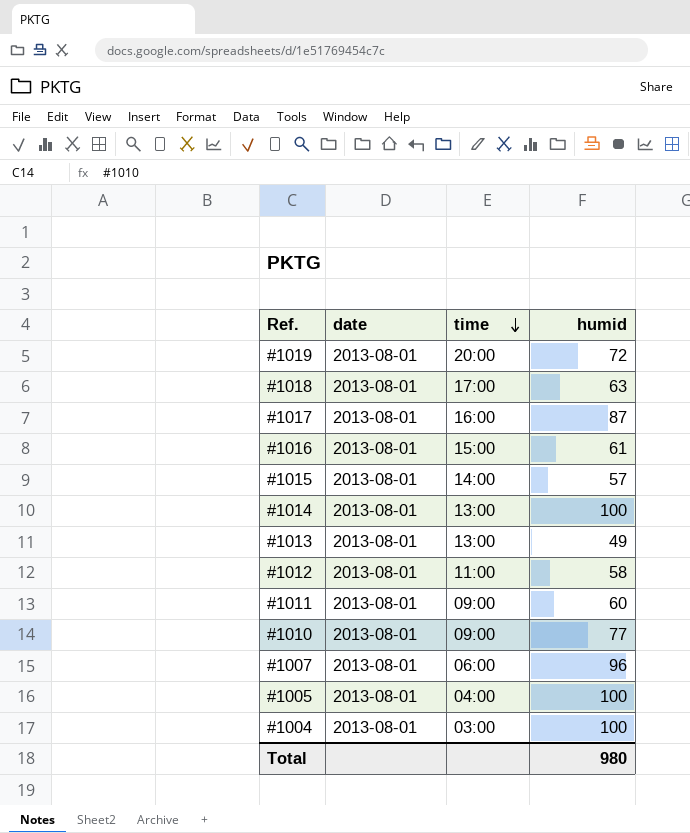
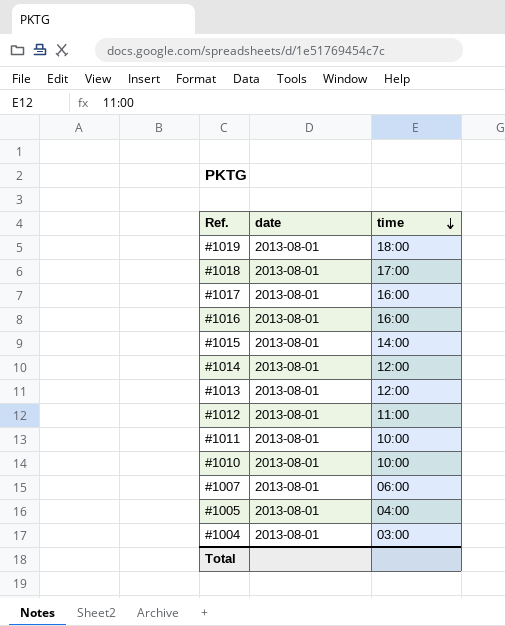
column humid | position: 4 -> none
#1019 | time: 20:00 -> 18:00
#1016 | time: 15:00 -> 16:00
#1014 | time: 13:00 -> 12:00
#1013 | time: 13:00 -> 12:00
#1011 | time: 09:00 -> 10:00
#1010 | time: 09:00 -> 10:00

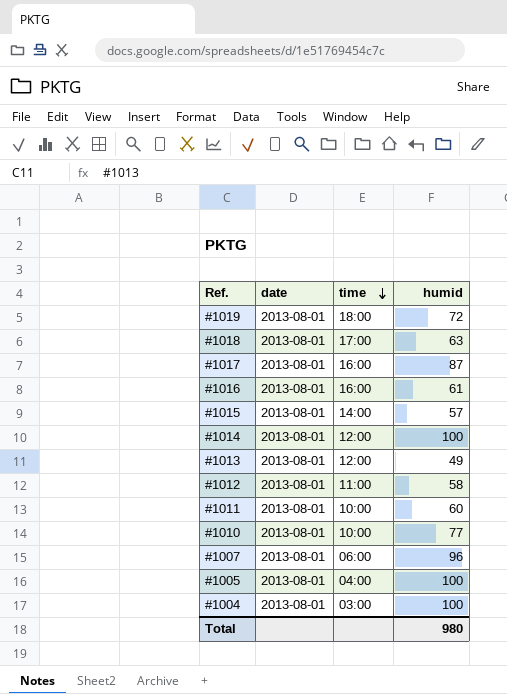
column humid | position: none -> 4

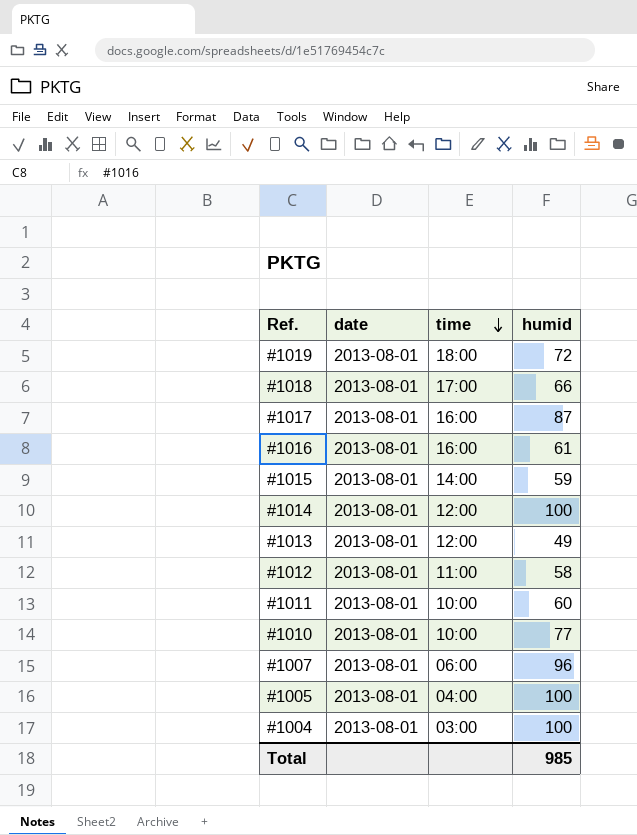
#1018 | humid: 63 -> 66
#1015 | humid: 57 -> 59
Total | humid: 980 -> 985

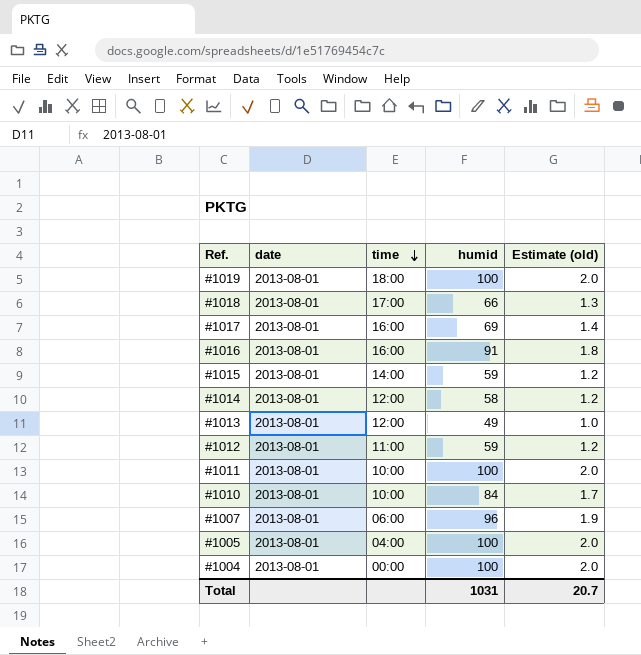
column Estimate (old) | formula: none -> [humid] * 0.02
#1019 | humid: 72 -> 100
#1017 | humid: 87 -> 69
#1016 | humid: 61 -> 91
#1014 | humid: 100 -> 58
#1012 | humid: 58 -> 59
#1011 | humid: 60 -> 100
#1010 | humid: 77 -> 84
#1004 | time: 03:00 -> 00:00
Total | humid: 985 -> 1031

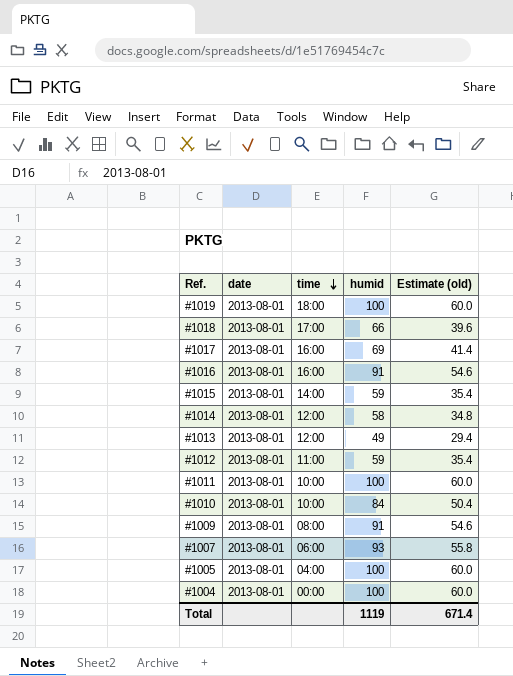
column Estimate (old) | formula: [humid] * 0.02 -> [humid] * 0.6
row #1009: none -> 2013-08-01 | 08:00 | 91 | 54.6
#1007 | humid: 96 -> 93
Total | humid: 1031 -> 1119
Total | Estimate (old): 20.7 -> 671.4

